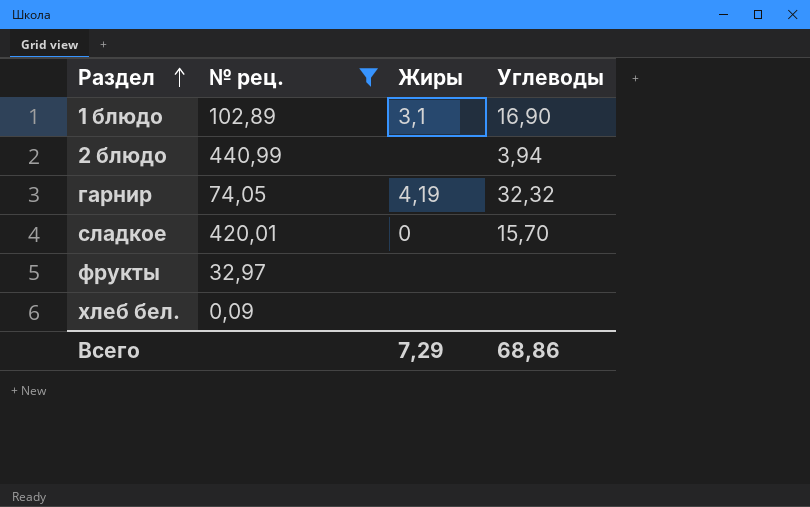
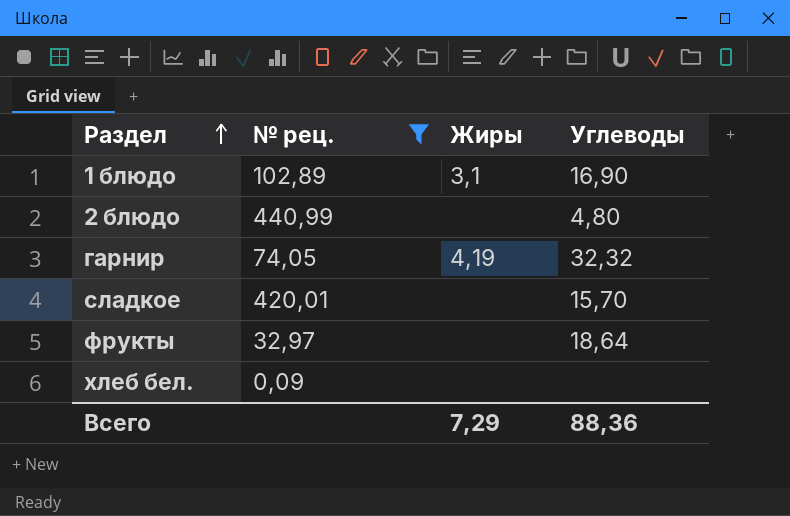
2 блюдо | Углеводы: 3,94 -> 4,80
сладкое | Жиры: 0 -> none
фрукты | Углеводы: none -> 18,64
Всего | Углеводы: 68,86 -> 88,36

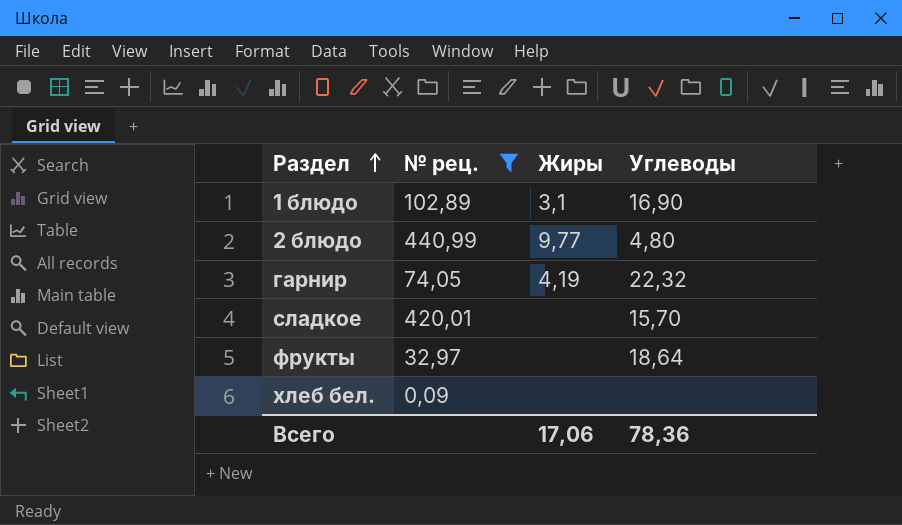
2 блюдо | Жиры: none -> 9,77
гарнир | Углеводы: 32,32 -> 22,32
Всего | Жиры: 7,29 -> 17,06
Всего | Углеводы: 88,36 -> 78,36

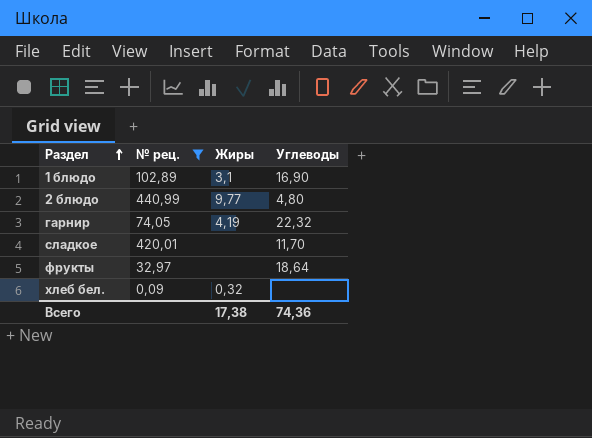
сладкое | Углеводы: 15,70 -> 11,70
хлеб бел. | Жиры: none -> 0,32
Всего | Жиры: 17,06 -> 17,38
Всего | Углеводы: 78,36 -> 74,36

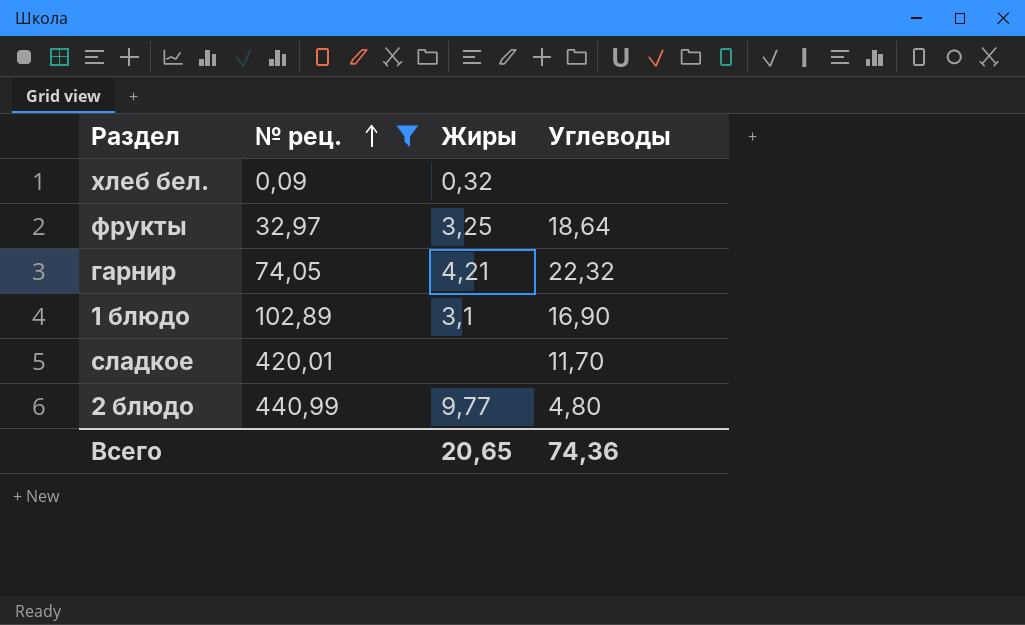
row order: Раздел ascending -> № рец. ascending
фрукты | Жиры: none -> 3,25
гарнир | Жиры: 4,19 -> 4,21
Всего | Жиры: 17,38 -> 20,65

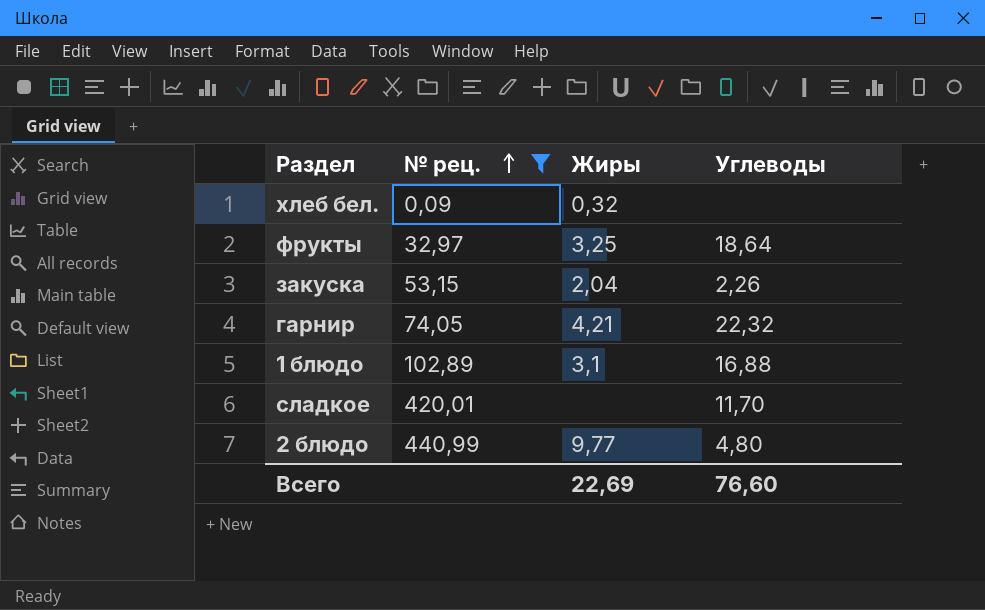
row закуска: none -> 53,15 | 2,04 | 2,26
1 блюдо | Углеводы: 16,90 -> 16,88
Всего | Жиры: 20,65 -> 22,69
Всего | Углеводы: 74,36 -> 76,60

